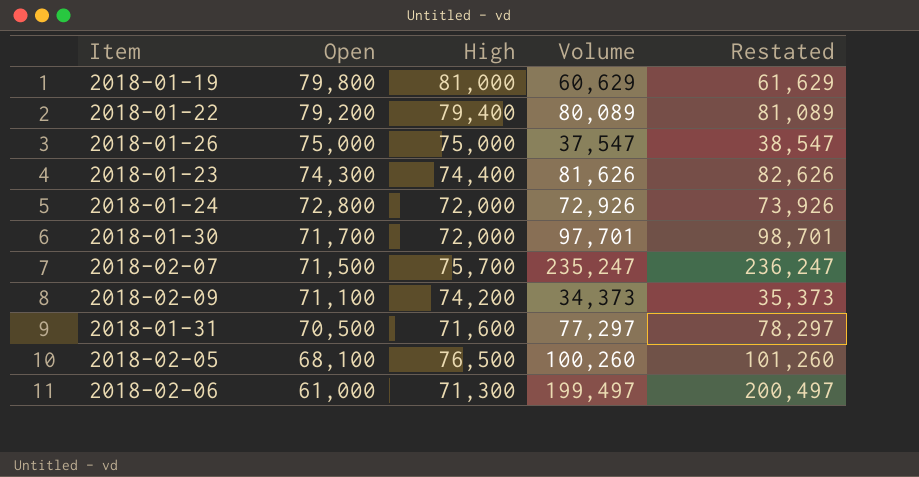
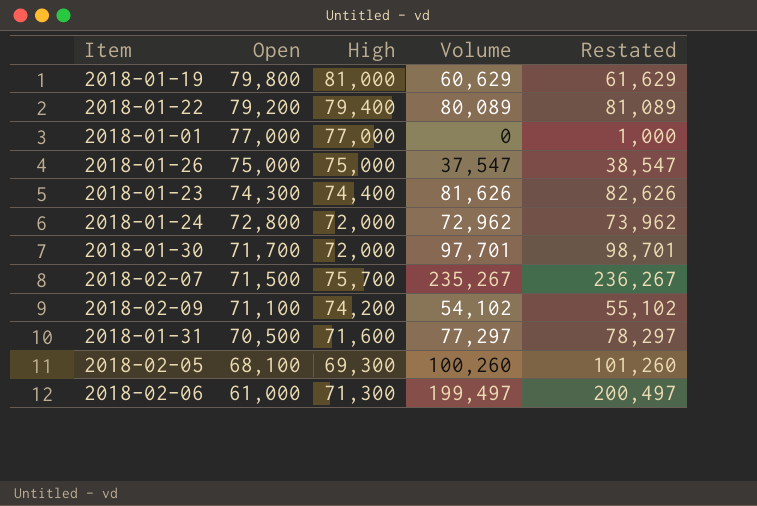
row 2018-01-01: none -> 77,000 | 77,000 | 0 | 1,000
2018-01-24 | Volume: 72,926 -> 72,962
2018-01-24 | Restated: 73,926 -> 73,962
2018-02-07 | Volume: 235,247 -> 235,267
2018-02-07 | Restated: 236,247 -> 236,267
2018-02-09 | Volume: 34,373 -> 54,102
2018-02-09 | Restated: 35,373 -> 55,102
2018-02-05 | High: 76,500 -> 69,300

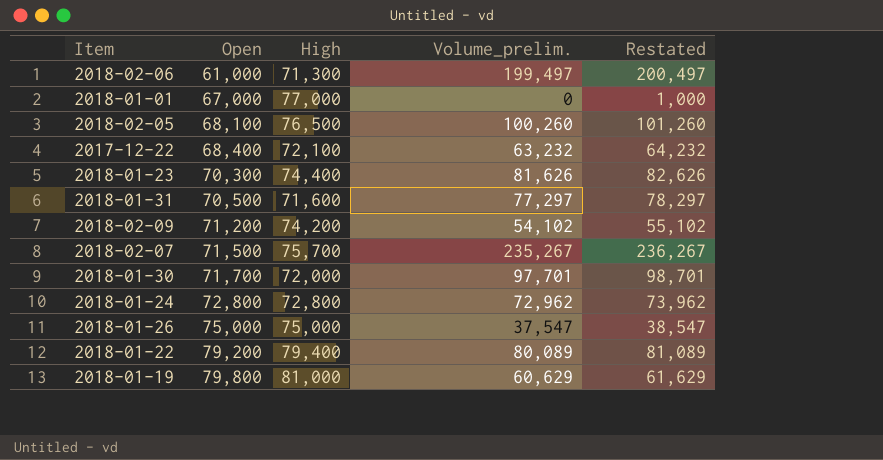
row order: Open descending -> Open ascending
column name: Volume -> Volume_prelim.
2018-01-01 | Open: 77,000 -> 67,000
2018-02-05 | High: 69,300 -> 76,500
row 2017-12-22: none -> 68,400 | 72,100 | 63,232 | 64,232
2018-01-23 | Open: 74,300 -> 70,300
2018-02-09 | Open: 71,100 -> 71,200
2018-01-24 | High: 72,000 -> 72,800

